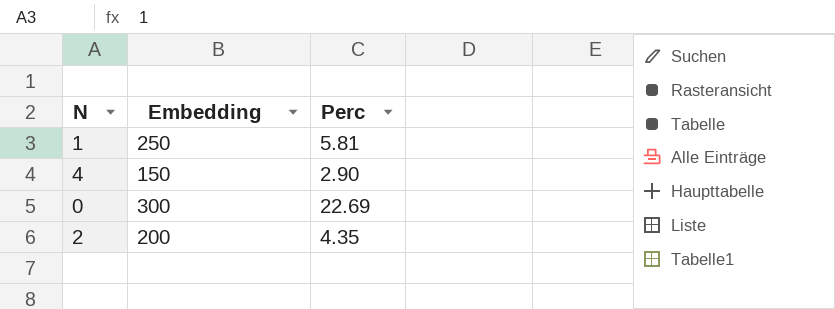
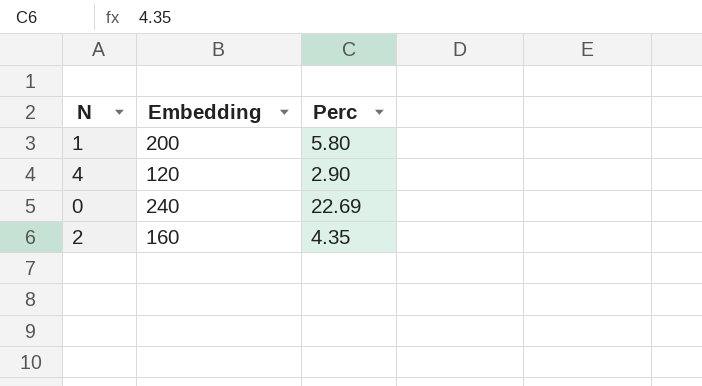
1 | Embedding: 250 -> 200
1 | Perc: 5.81 -> 5.80
4 | Embedding: 150 -> 120
0 | Embedding: 300 -> 240
2 | Embedding: 200 -> 160

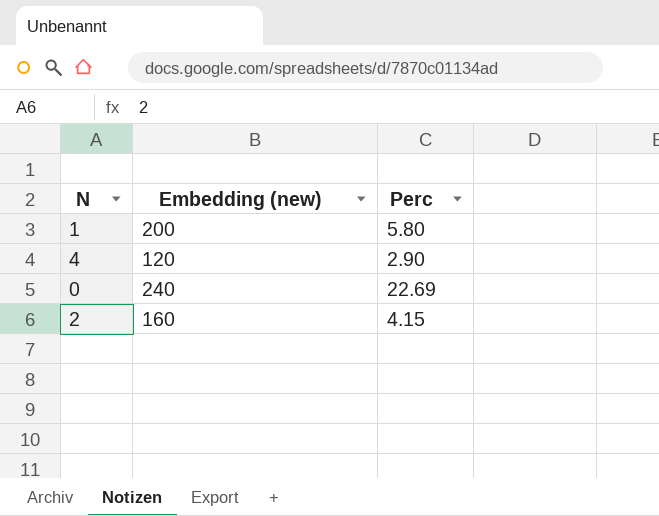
column name: Embedding -> Embedding (new)
2 | Perc: 4.35 -> 4.15

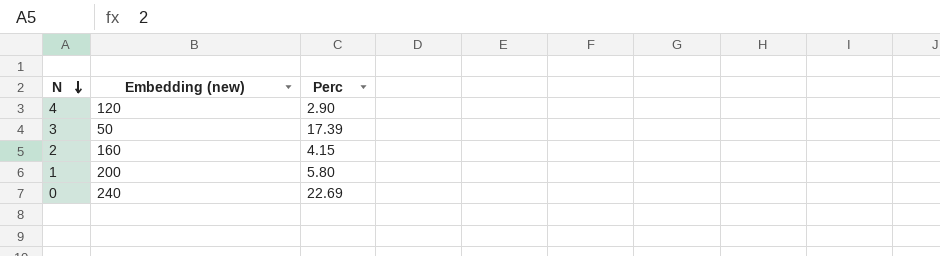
row order: none -> N descending
row 3: none -> 50 | 17.39

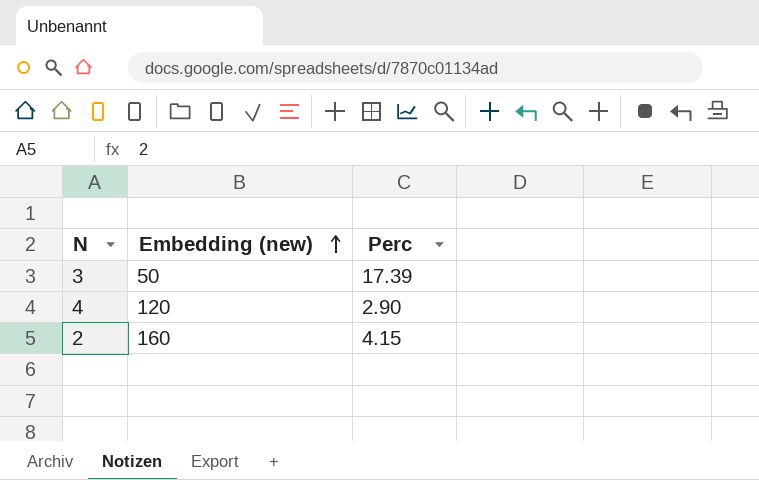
row order: N descending -> Embedding (new) ascending
row 1: 200 | 5.80 -> none
row 0: 240 | 22.69 -> none

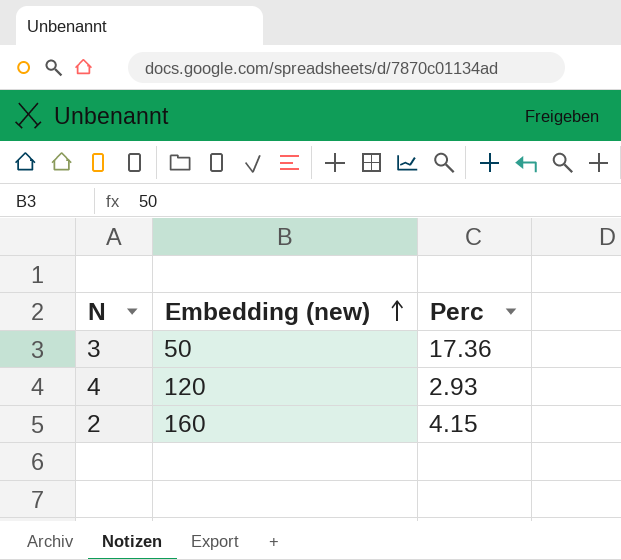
3 | Perc: 17.39 -> 17.36
4 | Perc: 2.90 -> 2.93

